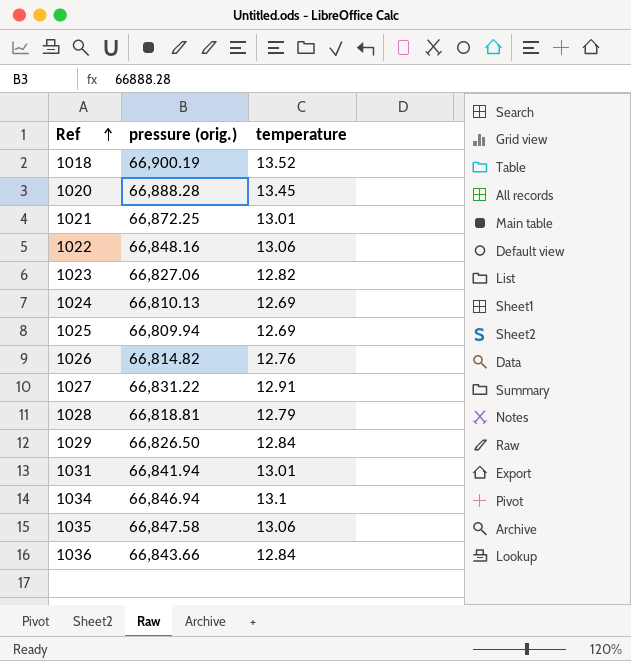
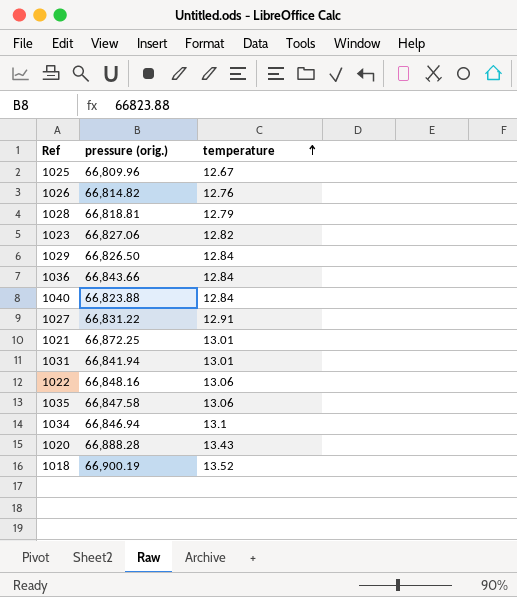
row order: Ref ascending -> temperature ascending
row 1024: 66,810.13 | 12.69 -> none
1025 | pressure (orig.): 66,809.94 -> 66,809.96
1025 | temperature: 12.69 -> 12.67
row 1040: none -> 66,823.88 | 12.84
1020 | temperature: 13.45 -> 13.43

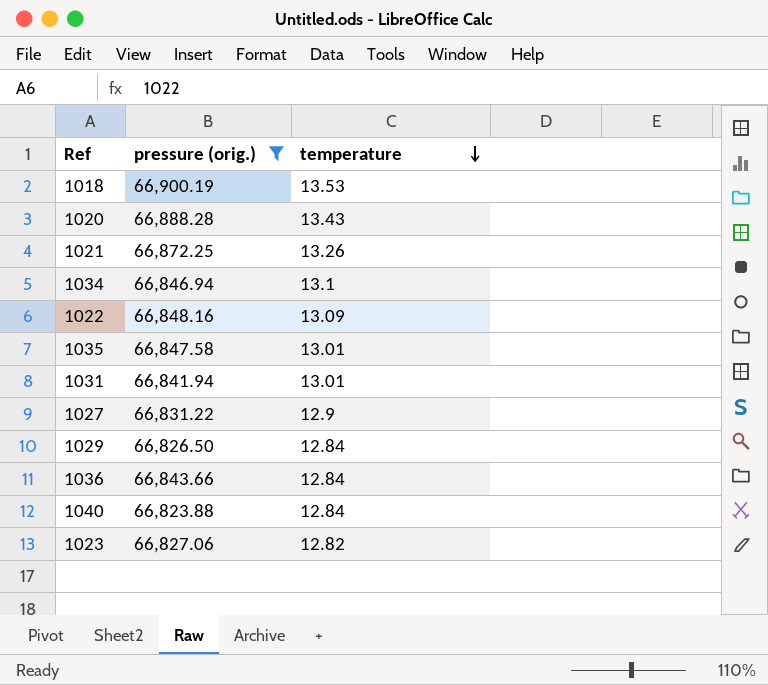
filter: none -> pressure (orig.) >= 66,823.88
row order: temperature ascending -> temperature descending
1018 | temperature: 13.52 -> 13.53
1021 | temperature: 13.01 -> 13.26
1022 | temperature: 13.06 -> 13.09
1035 | temperature: 13.06 -> 13.01
1027 | temperature: 12.91 -> 12.9

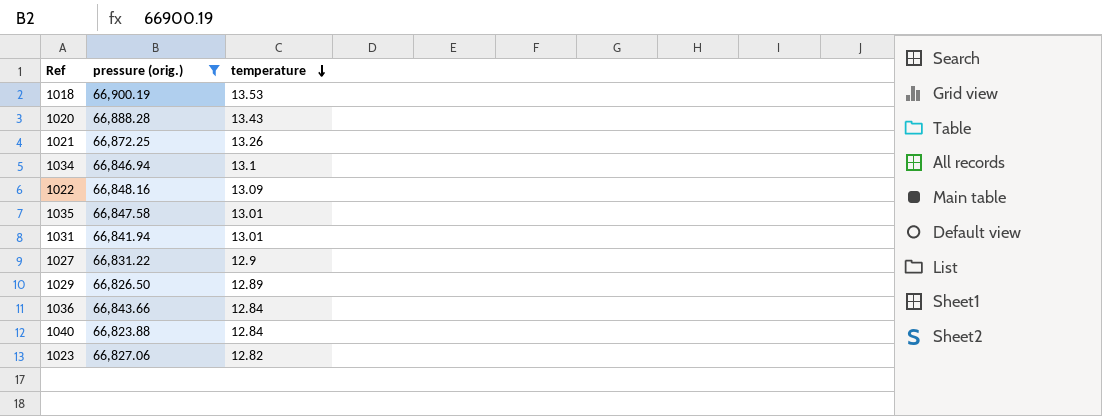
1029 | temperature: 12.84 -> 12.89

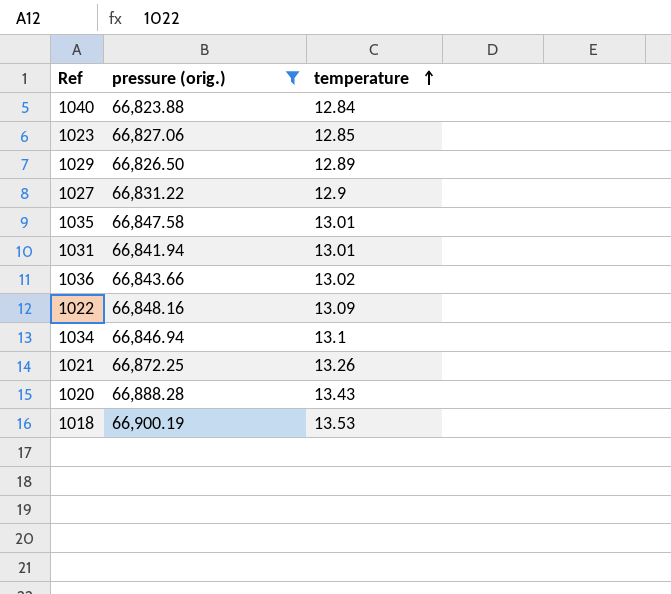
row order: temperature descending -> temperature ascending
1023 | temperature: 12.82 -> 12.85
1036 | temperature: 12.84 -> 13.02

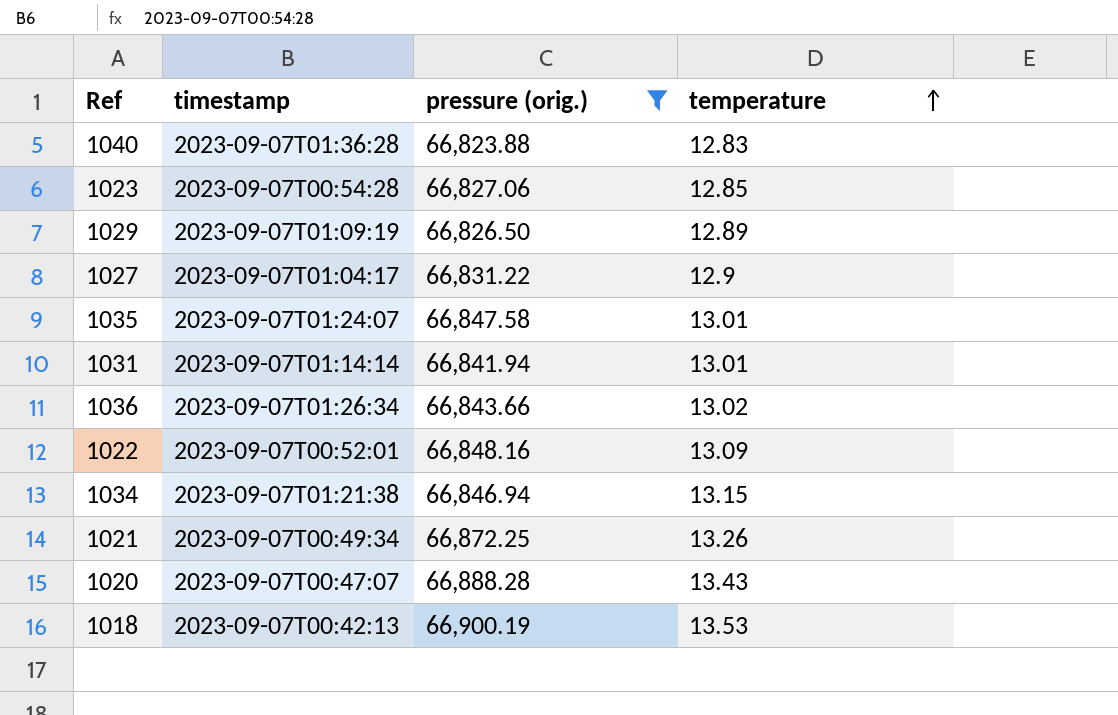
column timestamp | position: none -> 2
1040 | temperature: 12.84 -> 12.83
1034 | temperature: 13.1 -> 13.15

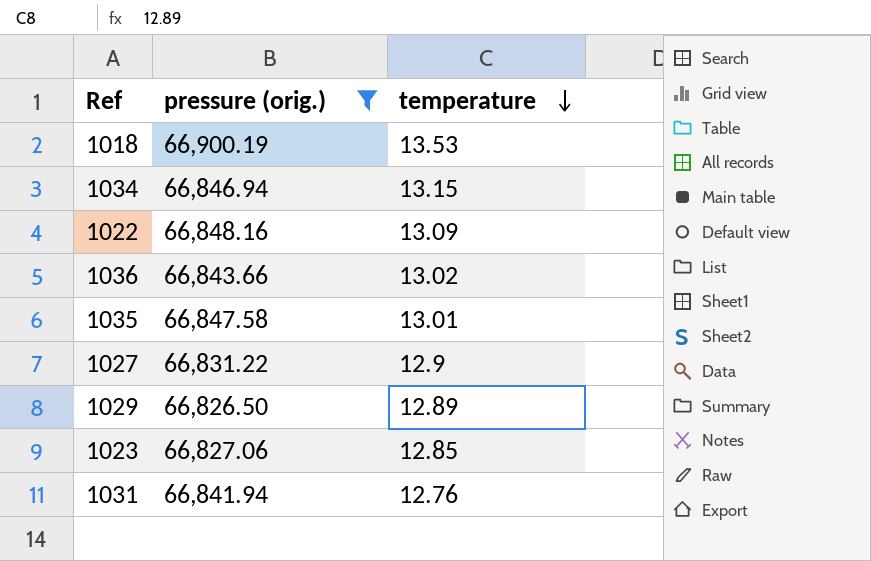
row order: temperature ascending -> temperature descending
column timestamp | position: 2 -> none
row 1040: 2023-09-07T01:36:28 | 66,823.88 | 12.83 -> none
row 1021: 2023-09-07T00:49:34 | 66,872.25 | 13.26 -> none
row 1020: 2023-09-07T00:47:07 | 66,888.28 | 13.43 -> none
1031 | temperature: 13.01 -> 12.76

